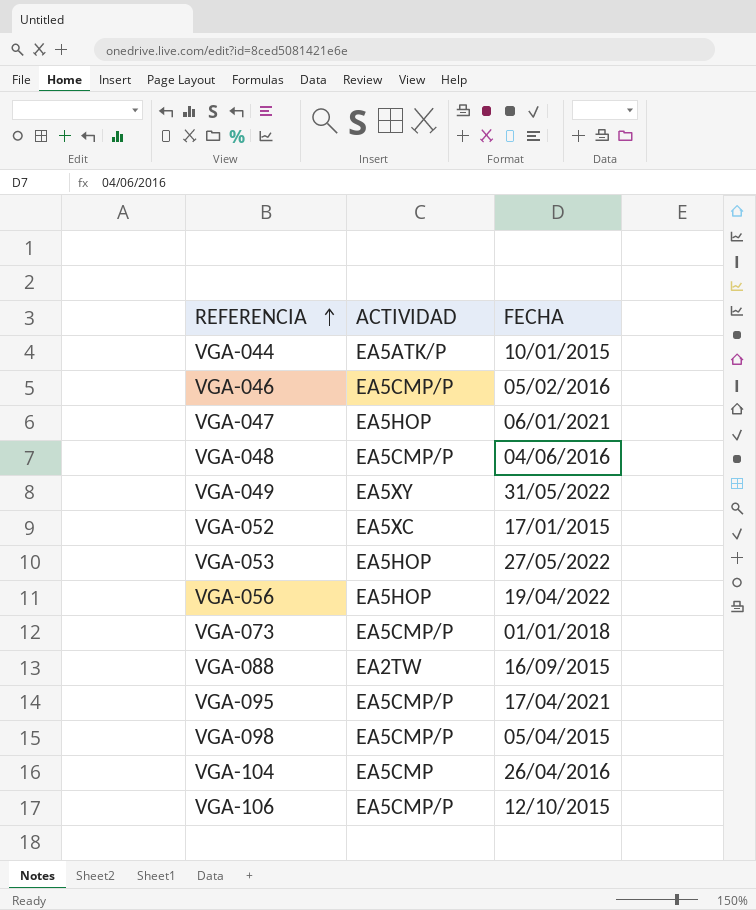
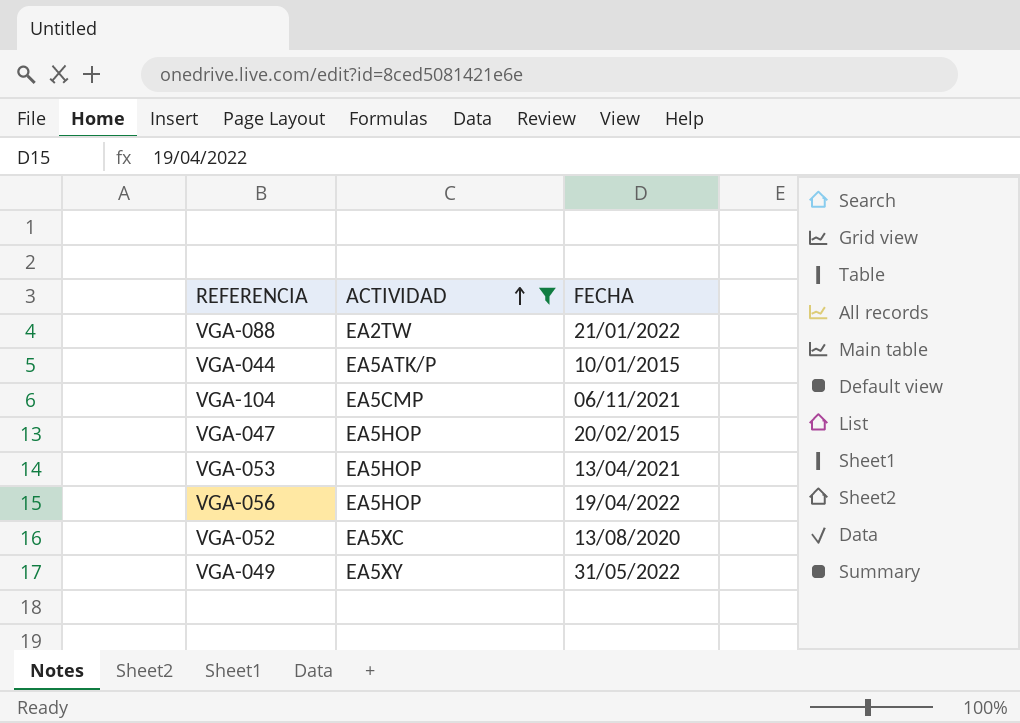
filter: none -> ACTIVIDAD != EA5CMP/P
row order: REFERENCIA ascending -> ACTIVIDAD ascending
VGA-088 | FECHA: 16/09/2015 -> 21/01/2022
VGA-104 | FECHA: 26/04/2016 -> 06/11/2021
VGA-047 | FECHA: 06/01/2021 -> 20/02/2015
VGA-053 | FECHA: 27/05/2022 -> 13/04/2021
VGA-052 | FECHA: 17/01/2015 -> 13/08/2020

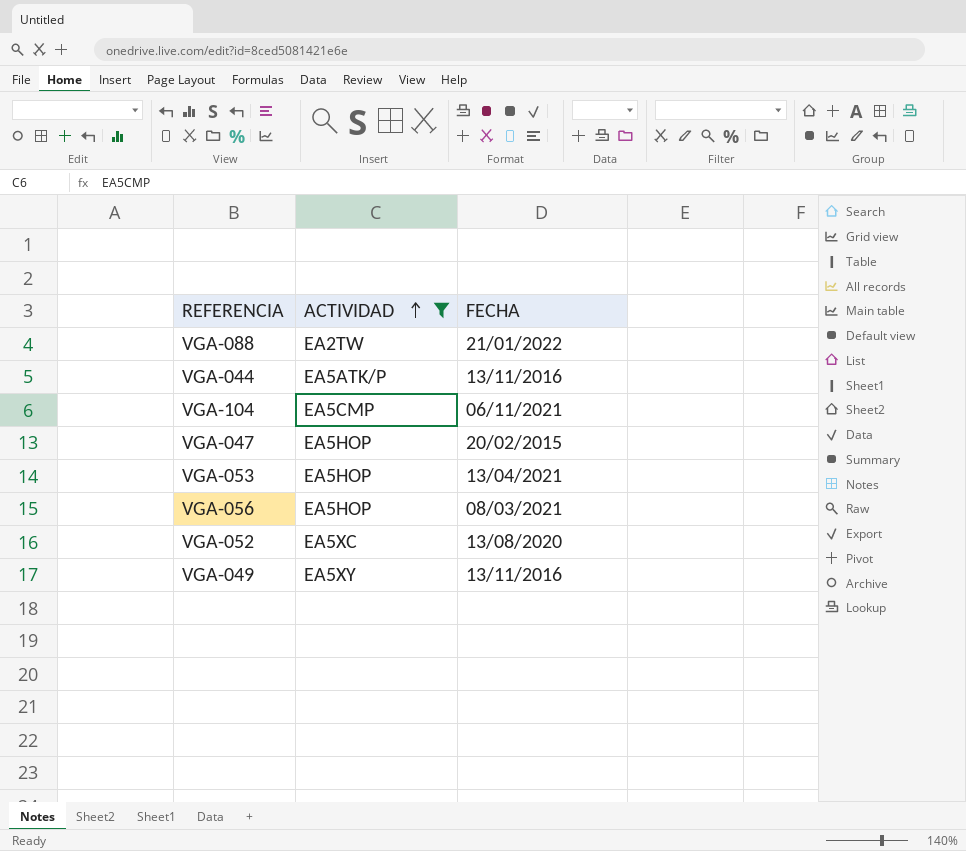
VGA-044 | FECHA: 10/01/2015 -> 13/11/2016
VGA-056 | FECHA: 19/04/2022 -> 08/03/2021
VGA-049 | FECHA: 31/05/2022 -> 13/11/2016

